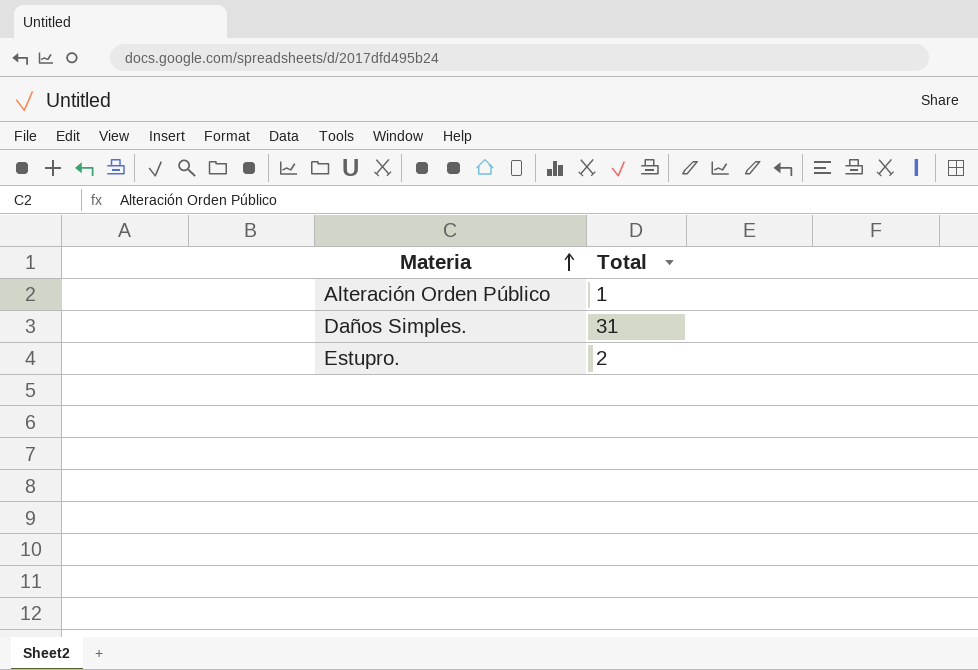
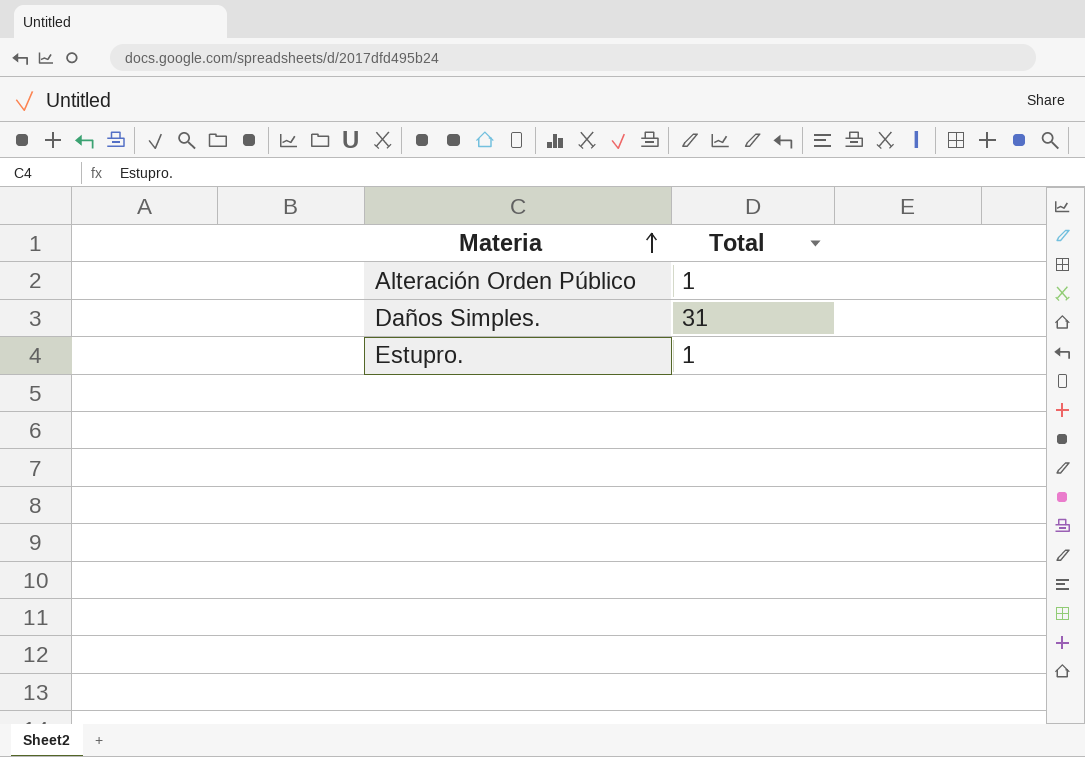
Estupro. | Total: 2 -> 1

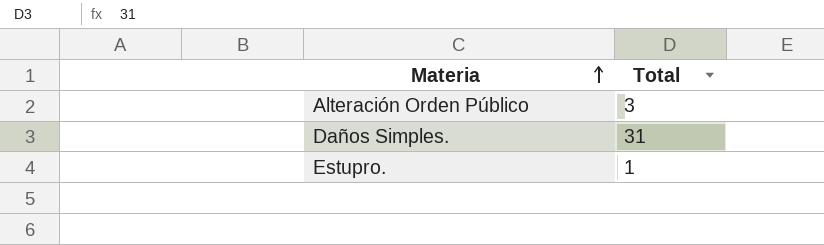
Alteración Orden Público | Total: 1 -> 3

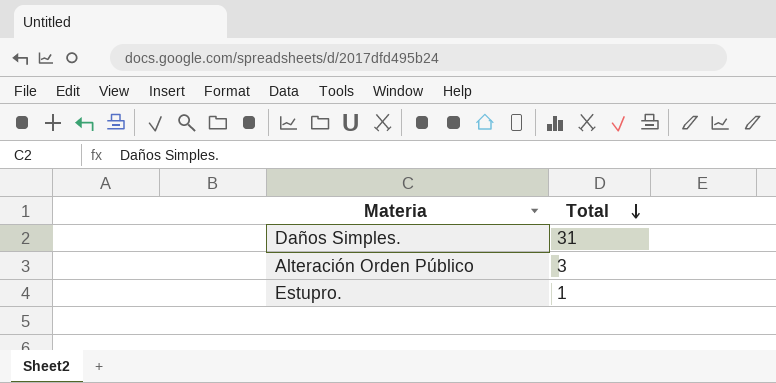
row order: Materia ascending -> Total descending

